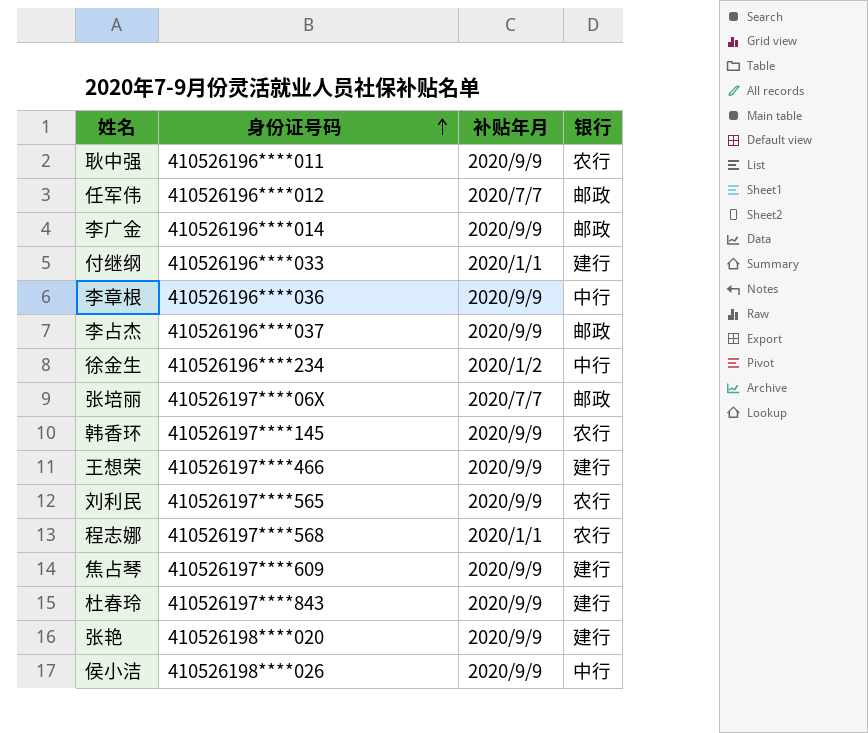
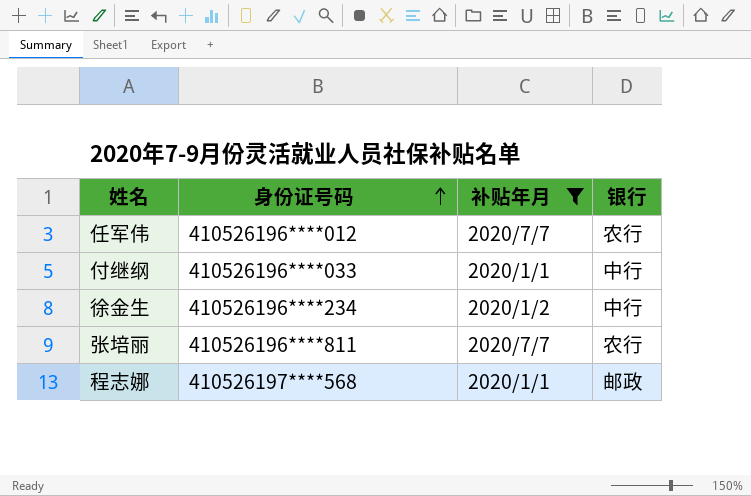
filter: none -> 补贴年月 != 2020/9/9
任军伟 | 银行: 邮政 -> 农行
付继纲 | 银行: 建行 -> 中行
张培丽 | 身份证号码: 410526197****06X -> 410526196****811
张培丽 | 银行: 邮政 -> 农行
程志娜 | 银行: 农行 -> 邮政

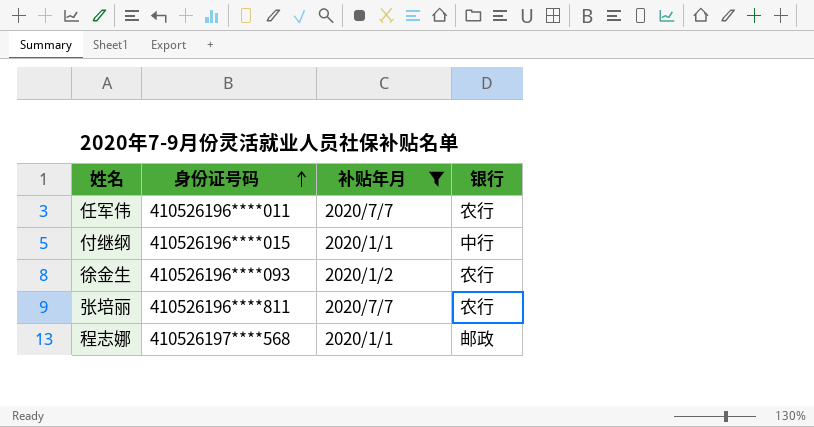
任军伟 | 身份证号码: 410526196****012 -> 410526196****011
付继纲 | 身份证号码: 410526196****033 -> 410526196****015
徐金生 | 身份证号码: 410526196****234 -> 410526196****093
徐金生 | 银行: 中行 -> 农行

